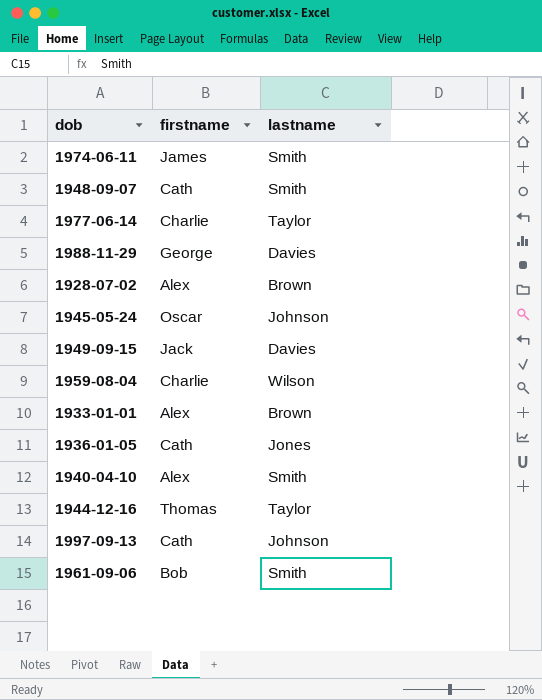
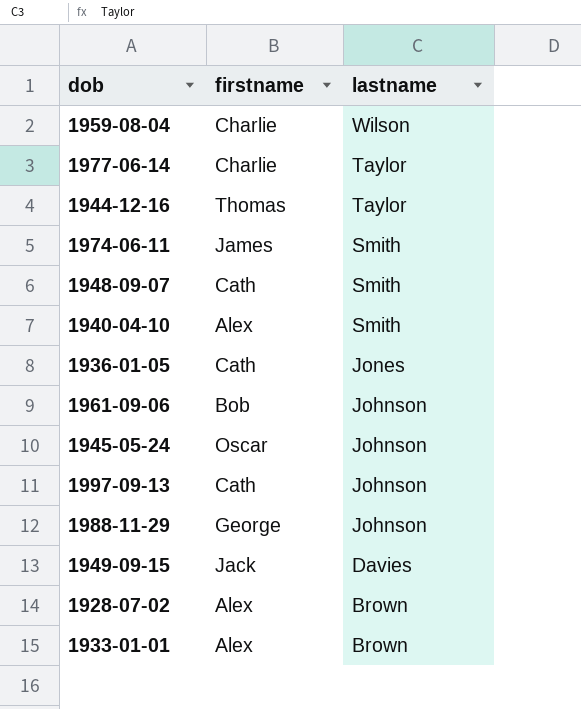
row order: none -> lastname descending
1961-09-06 | lastname: Smith -> Johnson
1988-11-29 | lastname: Davies -> Johnson

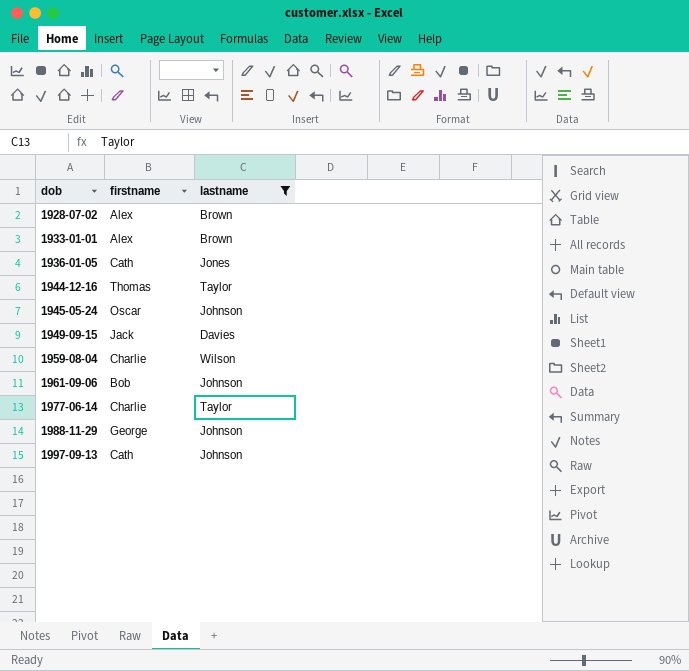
filter: none -> lastname != Smith
row order: lastname descending -> dob ascending

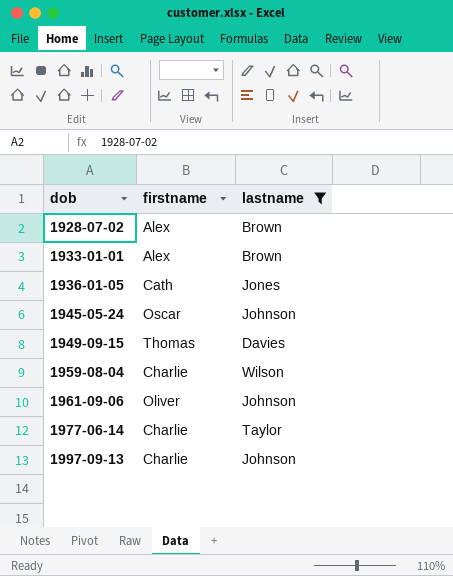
row 1944-12-16: Thomas | Taylor -> none
row 1988-11-29: George | Johnson -> none
1949-09-15 | firstname: Jack -> Thomas
1961-09-06 | firstname: Bob -> Oliver
1997-09-13 | firstname: Cath -> Charlie

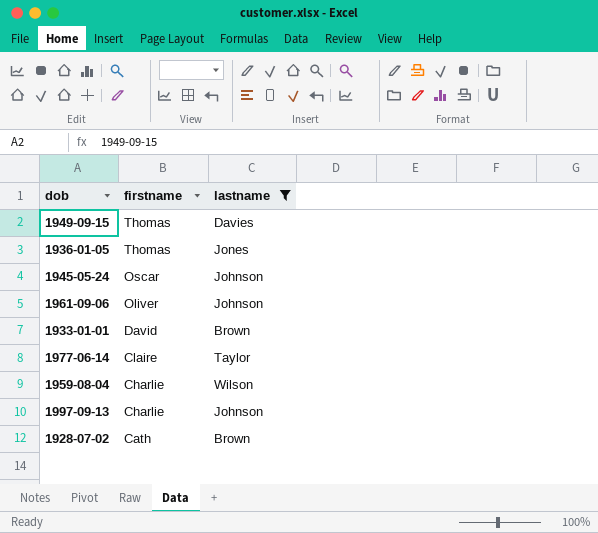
row order: dob ascending -> firstname descending
1936-01-05 | firstname: Cath -> Thomas
1933-01-01 | firstname: Alex -> David
1977-06-14 | firstname: Charlie -> Claire
1928-07-02 | firstname: Alex -> Cath

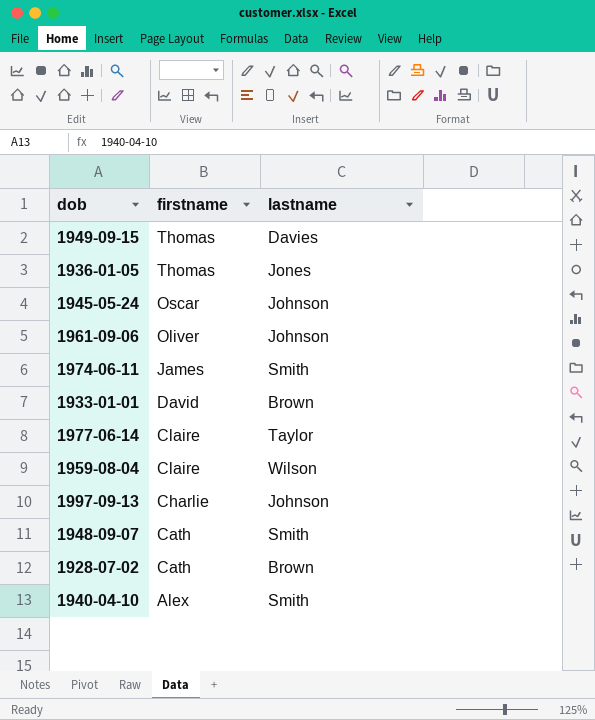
filter: lastname != Smith -> none
1959-08-04 | firstname: Charlie -> Claire

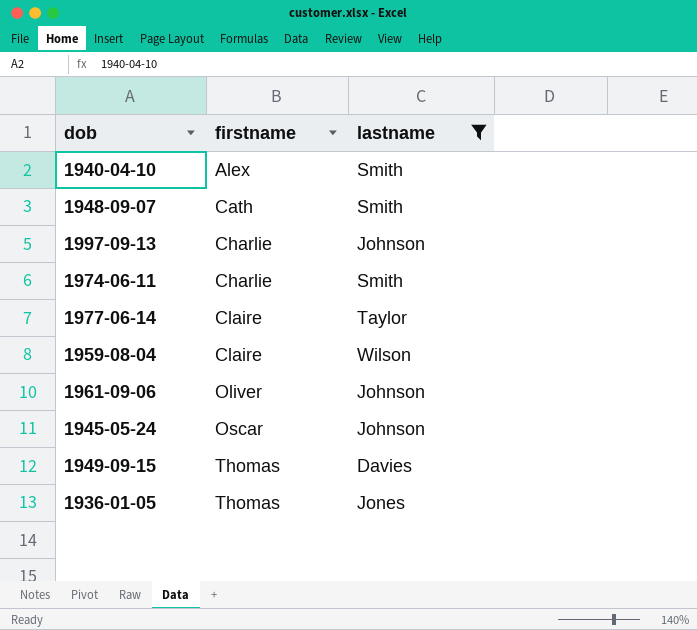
filter: none -> lastname != Brown
row order: firstname descending -> firstname ascending
1974-06-11 | firstname: James -> Charlie

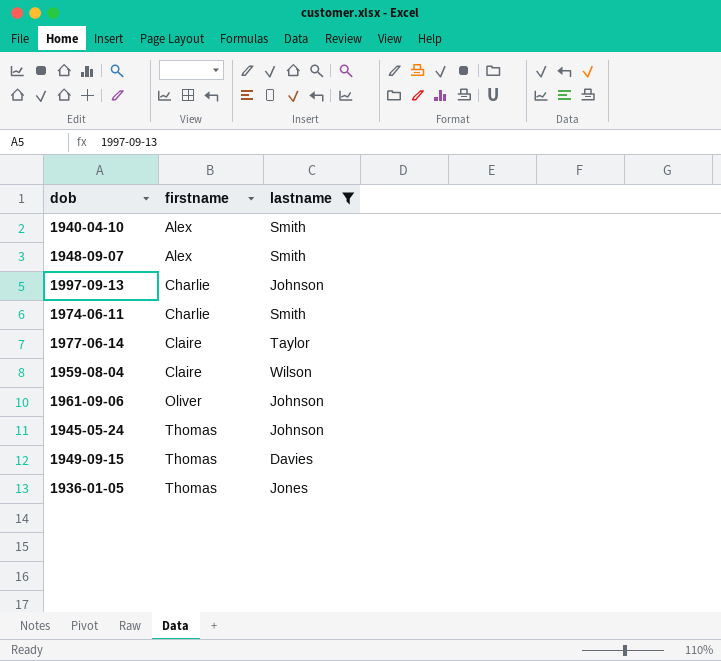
1948-09-07 | firstname: Cath -> Alex
1945-05-24 | firstname: Oscar -> Thomas

